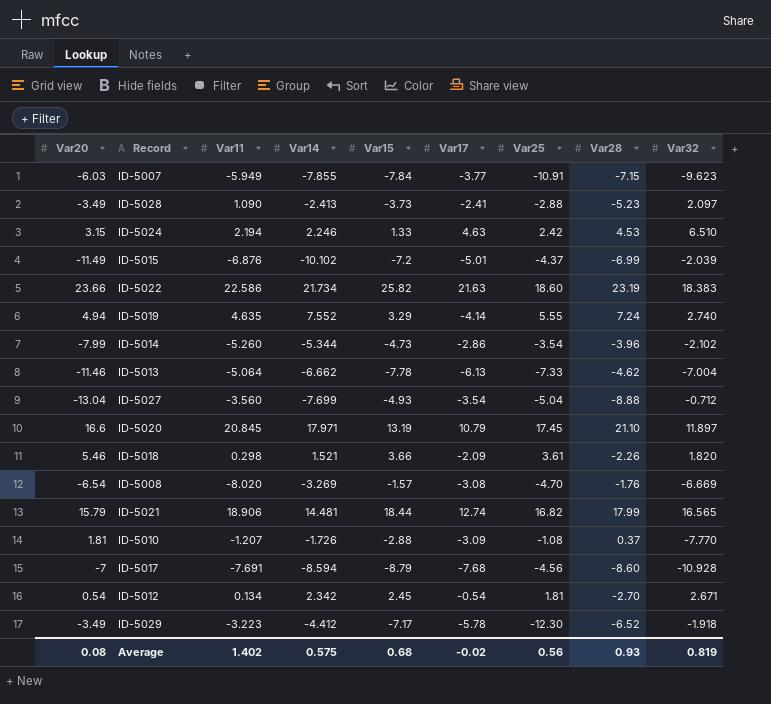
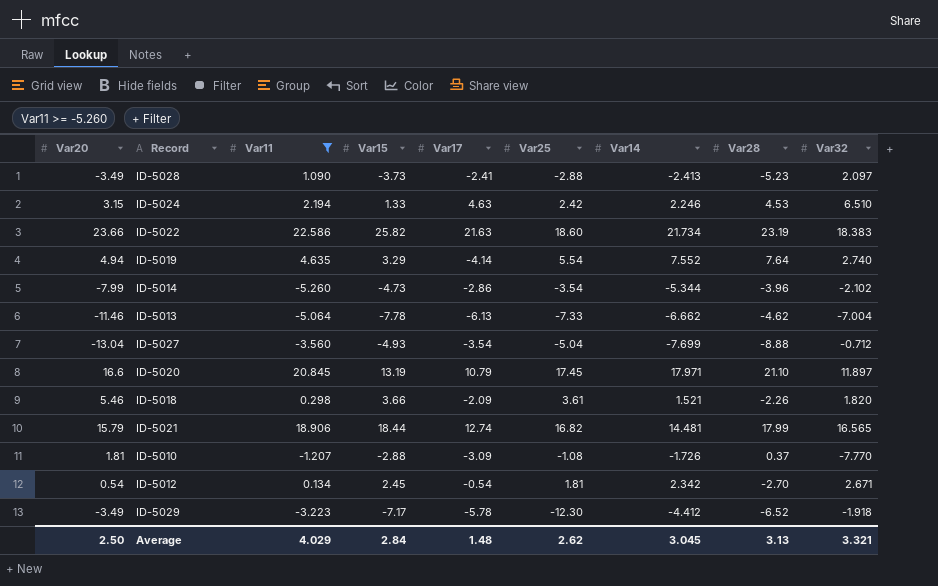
filter: none -> Var11 >= -5.260
column Var14 | position: 4 -> 7
ID-5019 | Var25: 5.55 -> 5.54
ID-5019 | Var28: 7.24 -> 7.64
Average | Var20: 0.08 -> 2.50
Average | Var11: 1.402 -> 4.029
Average | Var15: 0.68 -> 2.84
Average | Var17: -0.02 -> 1.48
Average | Var25: 0.56 -> 2.62
Average | Var14: 0.575 -> 3.045
Average | Var28: 0.93 -> 3.13
Average | Var32: 0.819 -> 3.321

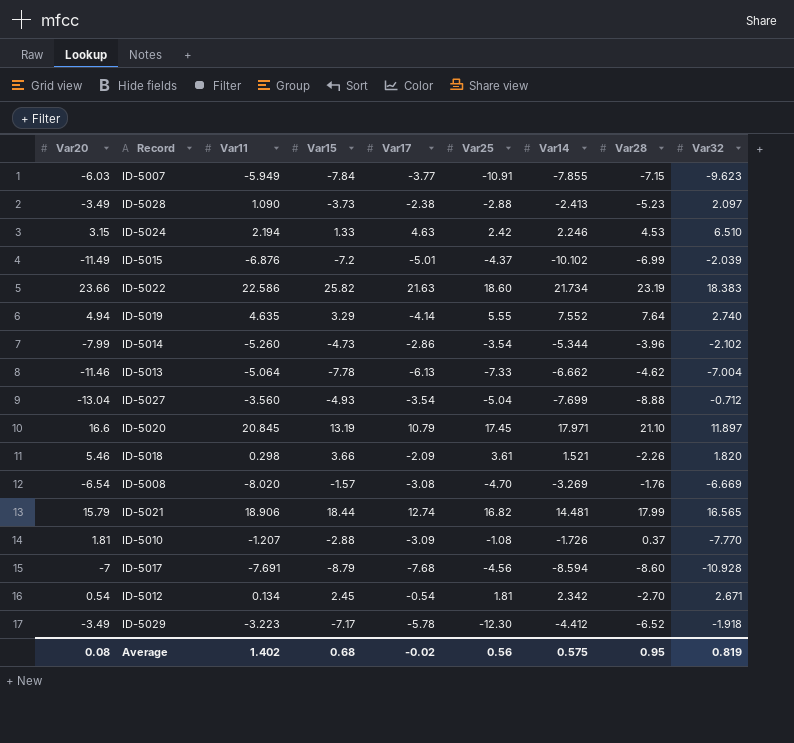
filter: Var11 >= -5.260 -> none
ID-5028 | Var17: -2.41 -> -2.38
ID-5019 | Var25: 5.54 -> 5.55
Average | Var20: 2.50 -> 0.08
Average | Var11: 4.029 -> 1.402
Average | Var15: 2.84 -> 0.68
Average | Var17: 1.48 -> -0.02
Average | Var25: 2.62 -> 0.56
Average | Var14: 3.045 -> 0.575
Average | Var28: 3.13 -> 0.95
Average | Var32: 3.321 -> 0.819

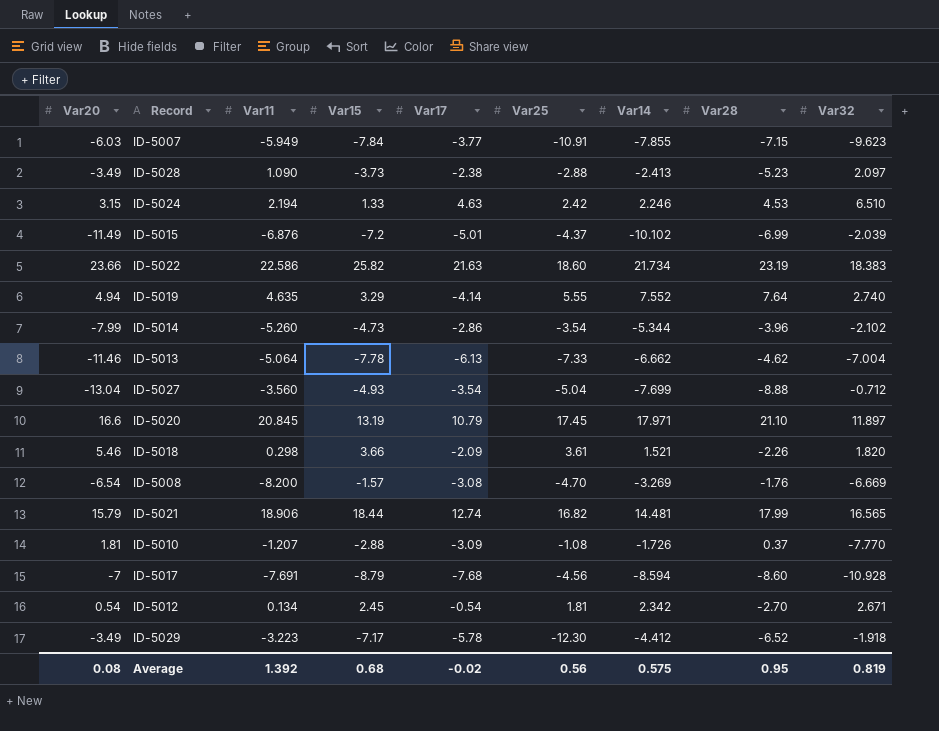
ID-5008 | Var11: -8.020 -> -8.200
Average | Var11: 1.402 -> 1.392

